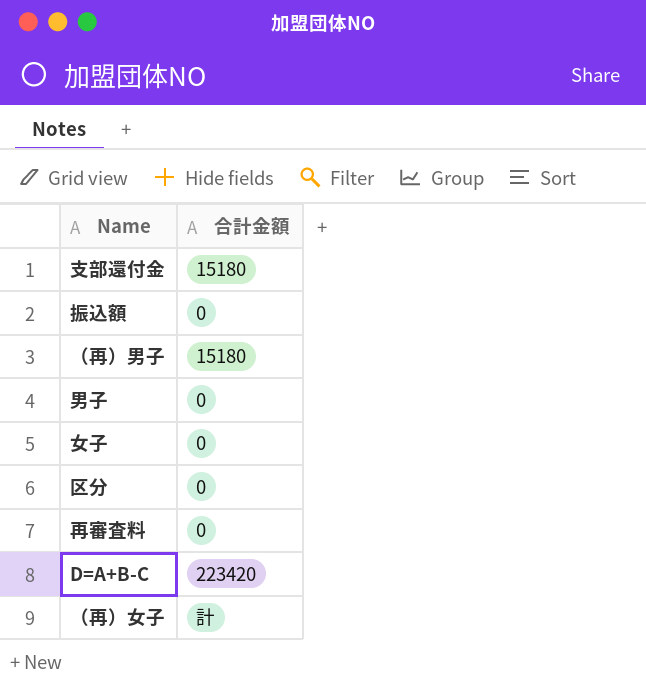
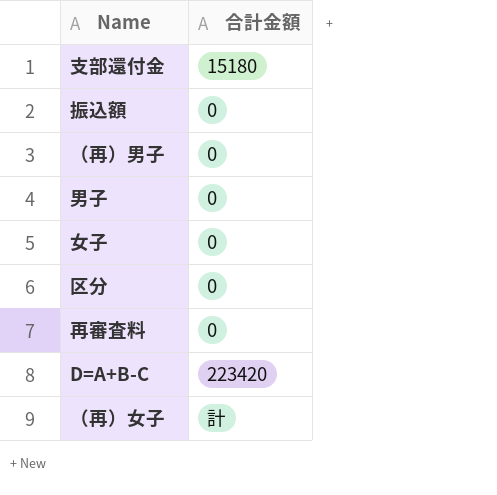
（再）男子 | 合計金額: 15180 -> 0

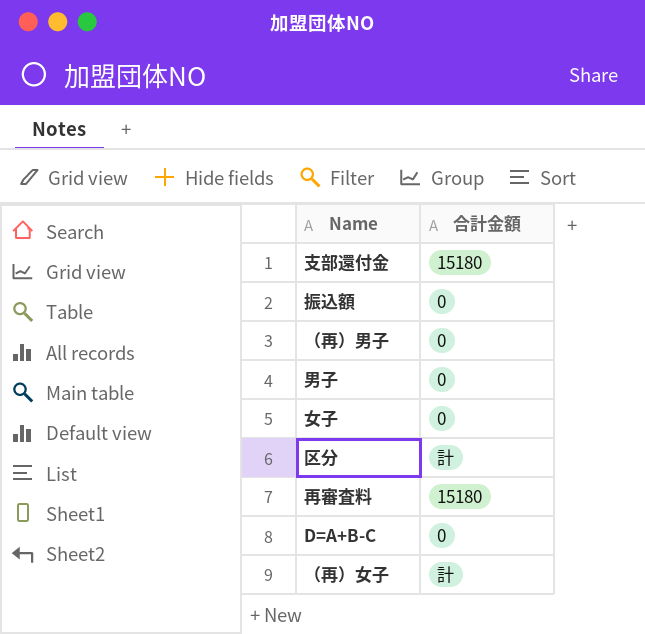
区分 | 合計金額: 0 -> 計
再審査料 | 合計金額: 0 -> 15180
D=A+B-C | 合計金額: 223420 -> 0

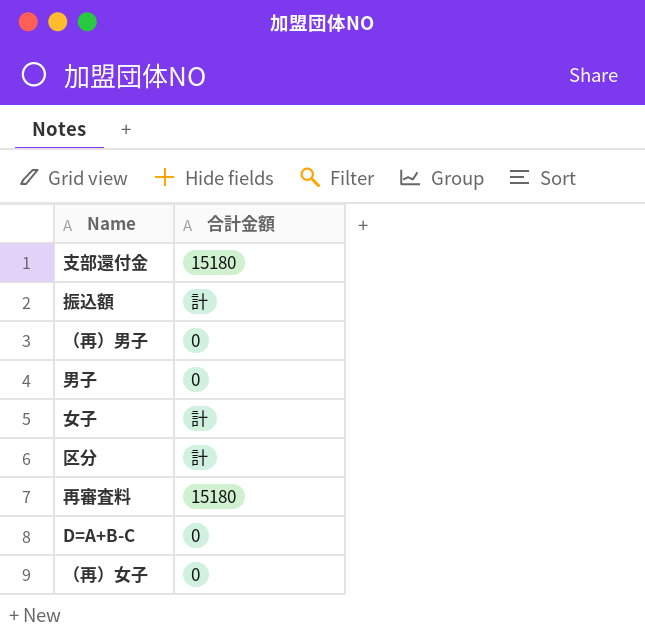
振込額 | 合計金額: 0 -> 計
女子 | 合計金額: 0 -> 計
（再）女子 | 合計金額: 計 -> 0

